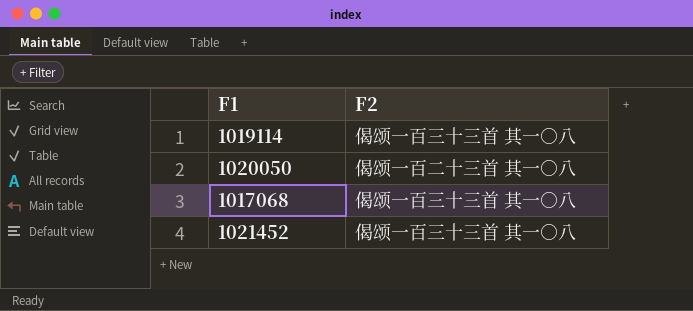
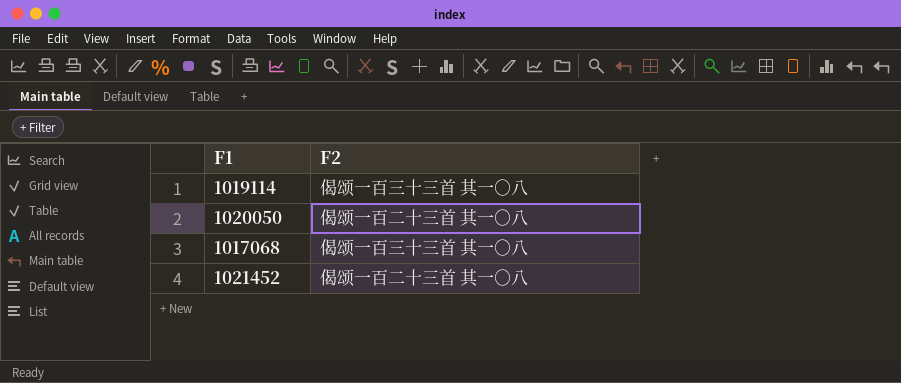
1021452 | F2: 偈颂一百三十三首 其一○八 -> 偈颂一百二十三首 其一○八

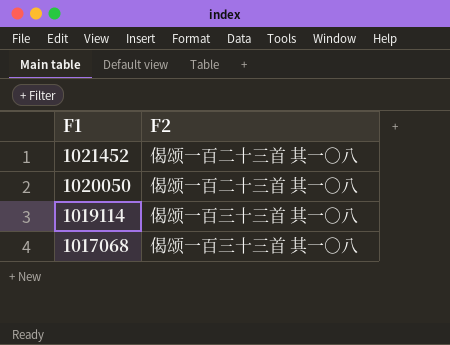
row order: none -> F1 descending

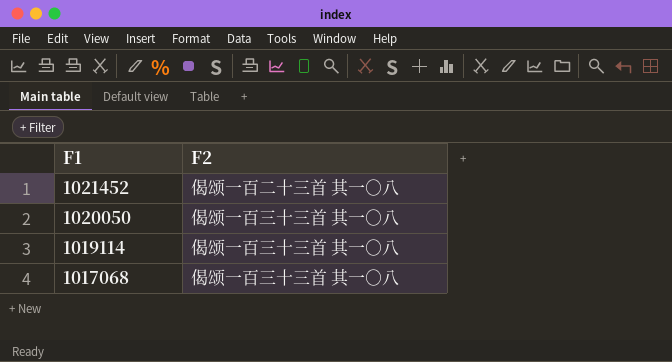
1020050 | F2: 偈颂一百二十三首 其一○八 -> 偈颂一百三十三首 其一○八

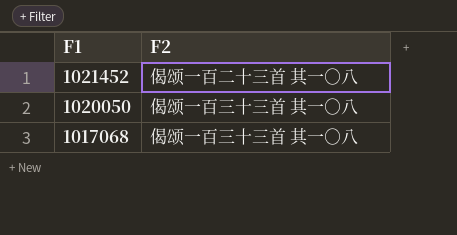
row 1019114: 偈颂一百三十三首 其一○八 -> none

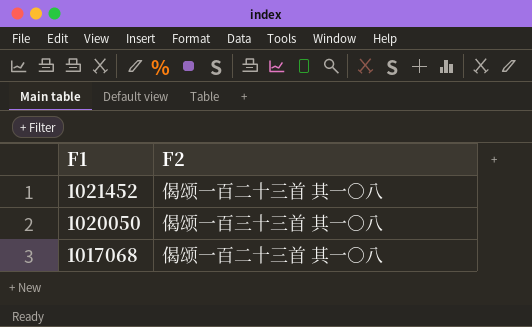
1017068 | F2: 偈颂一百三十三首 其一○八 -> 偈颂一百二十三首 其一○八

